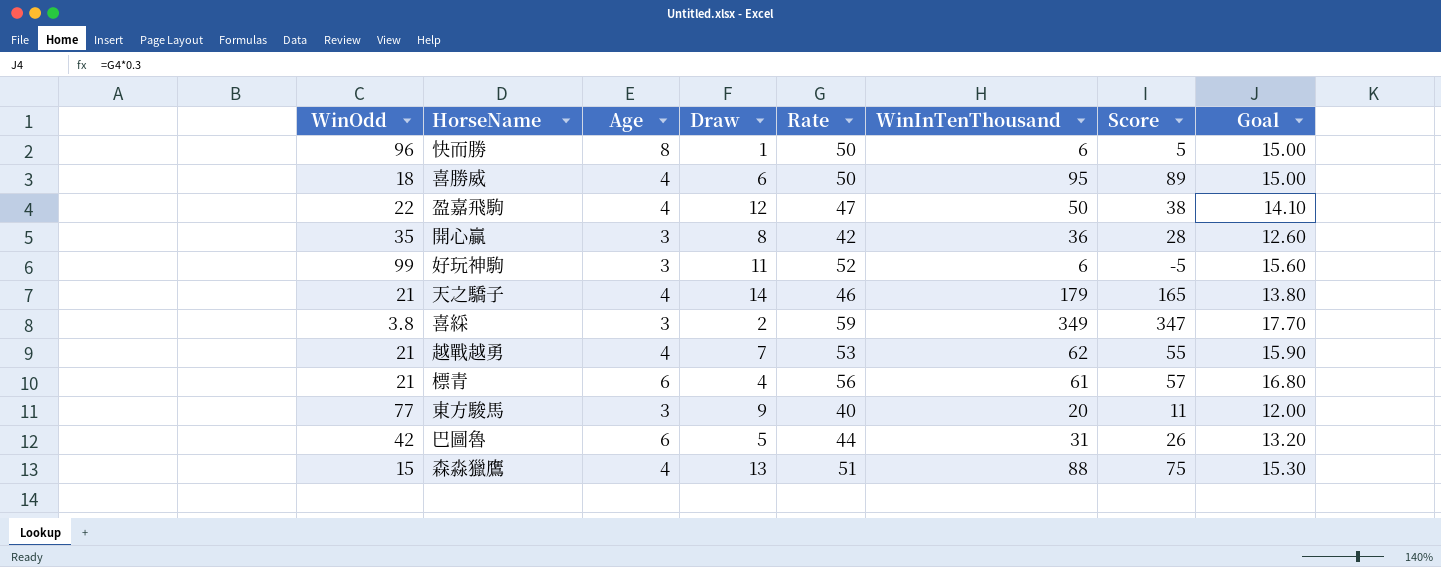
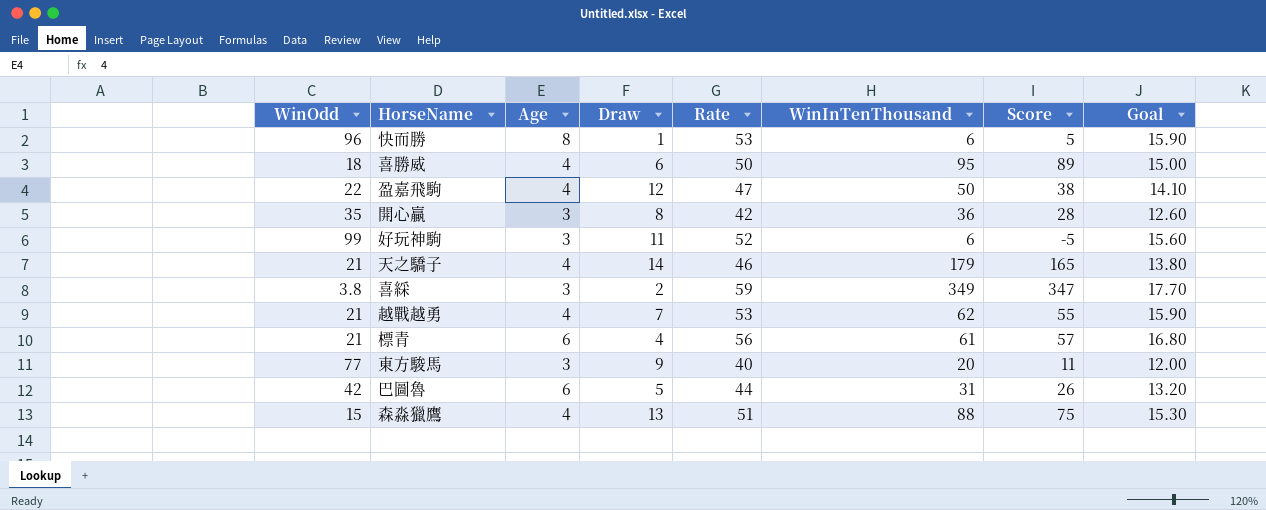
快而勝 | Rate: 50 -> 53
快而勝 | Goal: 15.00 -> 15.90

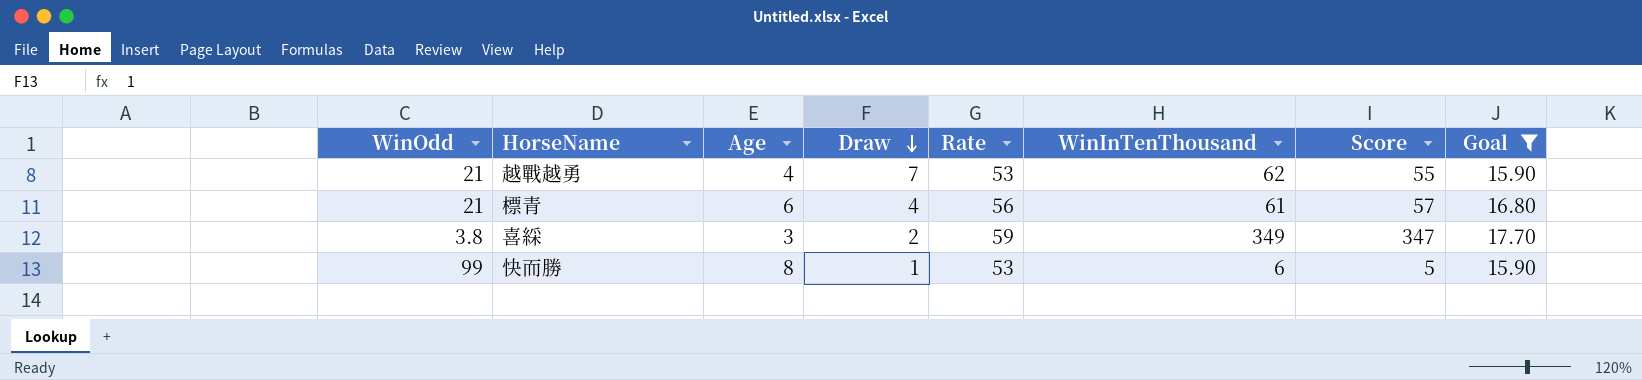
filter: none -> Goal >= 15.90
row order: none -> Draw descending
快而勝 | WinOdd: 96 -> 99

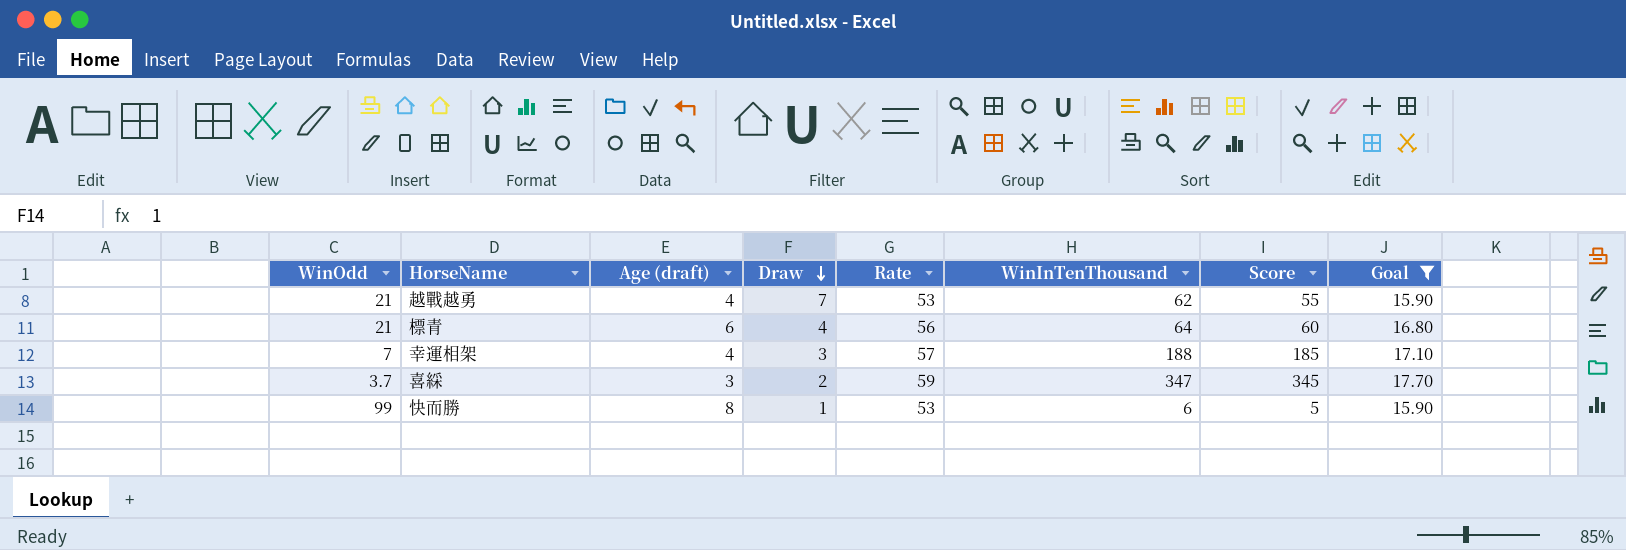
column name: Age -> Age (draft)
標青 | WinInTenThousand: 61 -> 64
標青 | Score: 57 -> 60
row 幸運相架: none -> 7 | 4 | 3 | 57 | 188 | 185 | 17.10
喜綵 | WinOdd: 3.8 -> 3.7
喜綵 | WinInTenThousand: 349 -> 347
喜綵 | Score: 347 -> 345

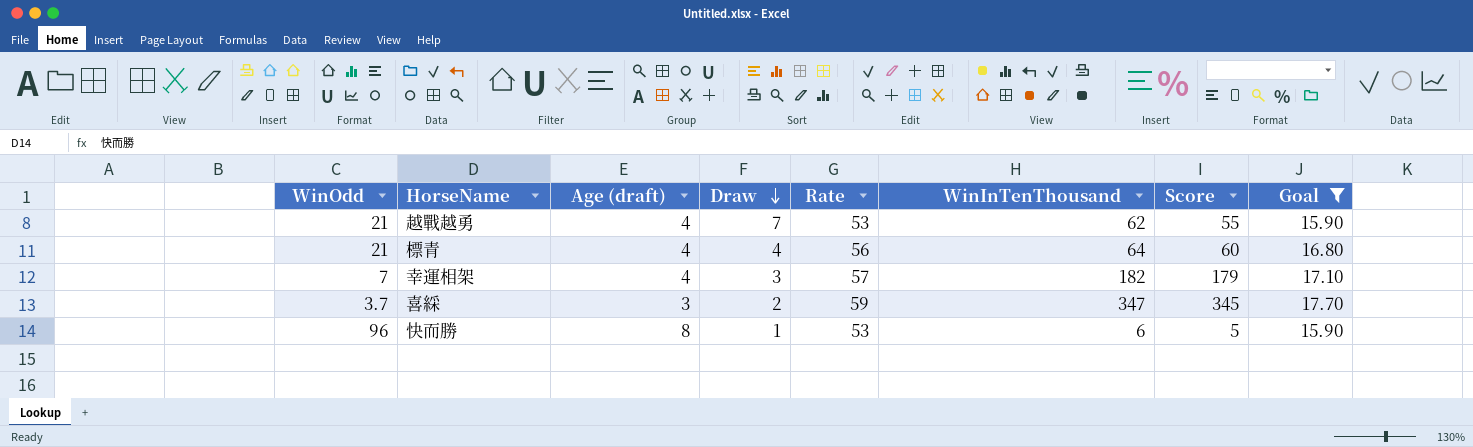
標青 | Age (draft): 6 -> 4
幸運相架 | WinInTenThousand: 188 -> 182
幸運相架 | Score: 185 -> 179
快而勝 | WinOdd: 99 -> 96

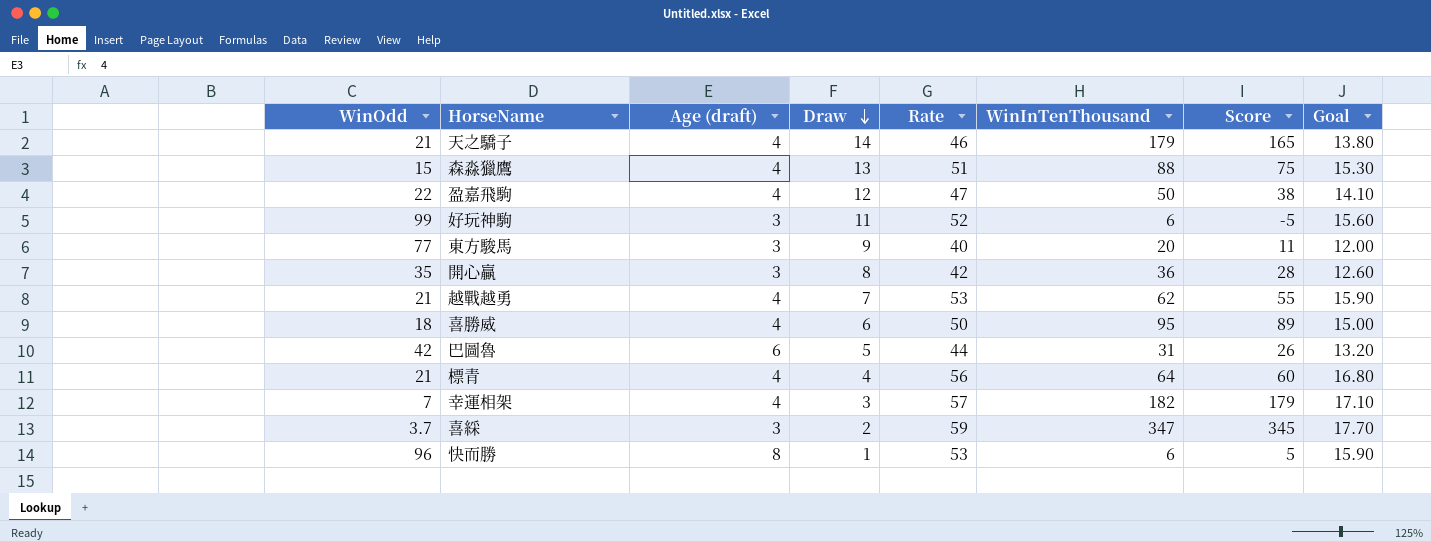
filter: Goal >= 15.90 -> none

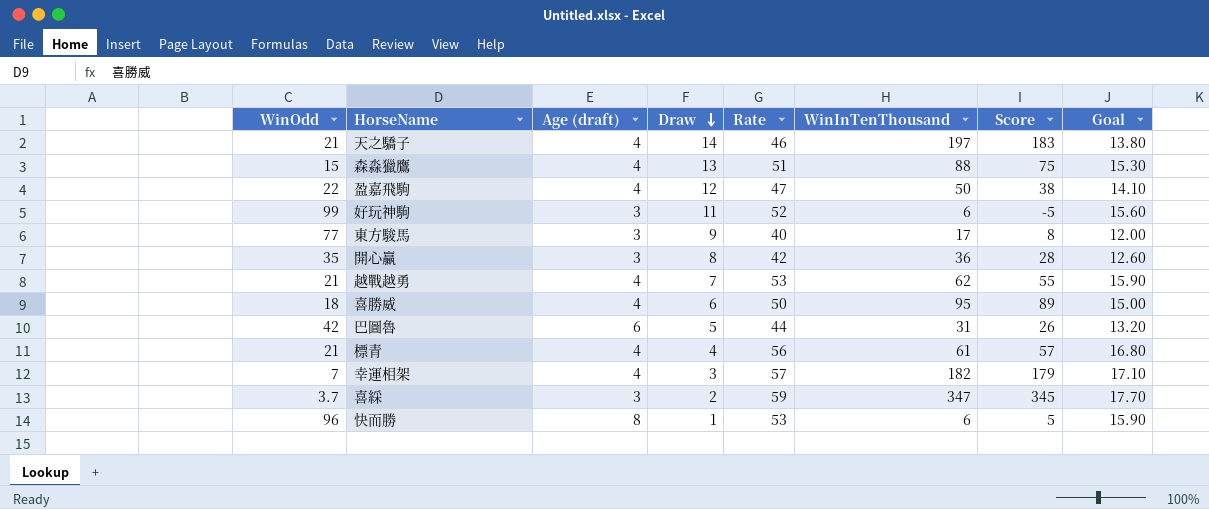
天之驕子 | WinInTenThousand: 179 -> 197
天之驕子 | Score: 165 -> 183
東方駿馬 | WinInTenThousand: 20 -> 17
東方駿馬 | Score: 11 -> 8
標青 | WinInTenThousand: 64 -> 61
標青 | Score: 60 -> 57

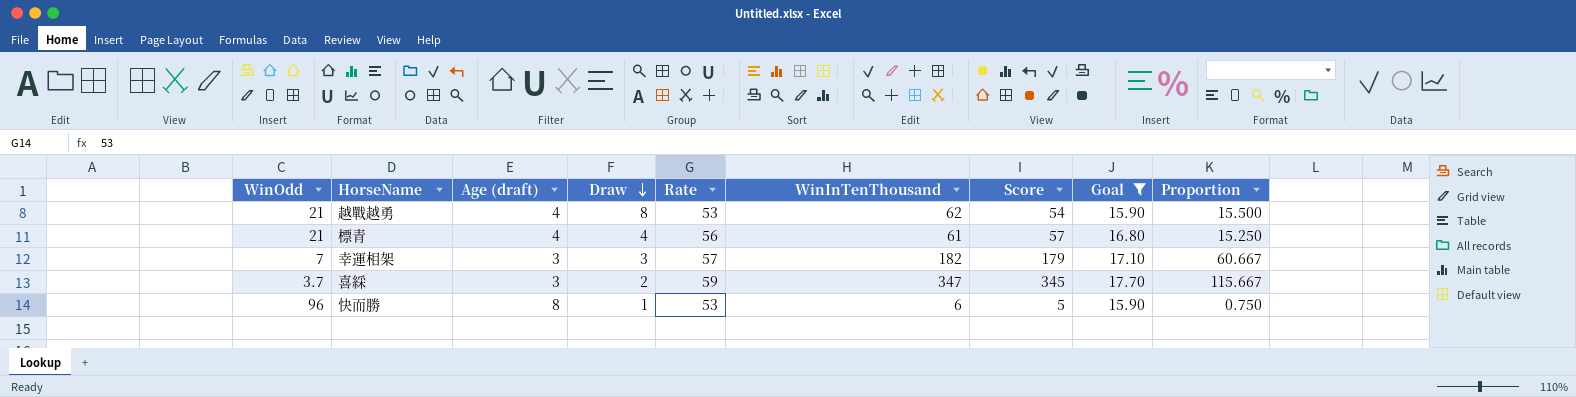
filter: none -> Goal >= 15.90
column Proportion | formula: none -> [WinInTenThousand] / [Age (draft)]
越戰越勇 | Draw: 7 -> 8
越戰越勇 | Score: 55 -> 54
幸運相架 | Age (draft): 4 -> 3

